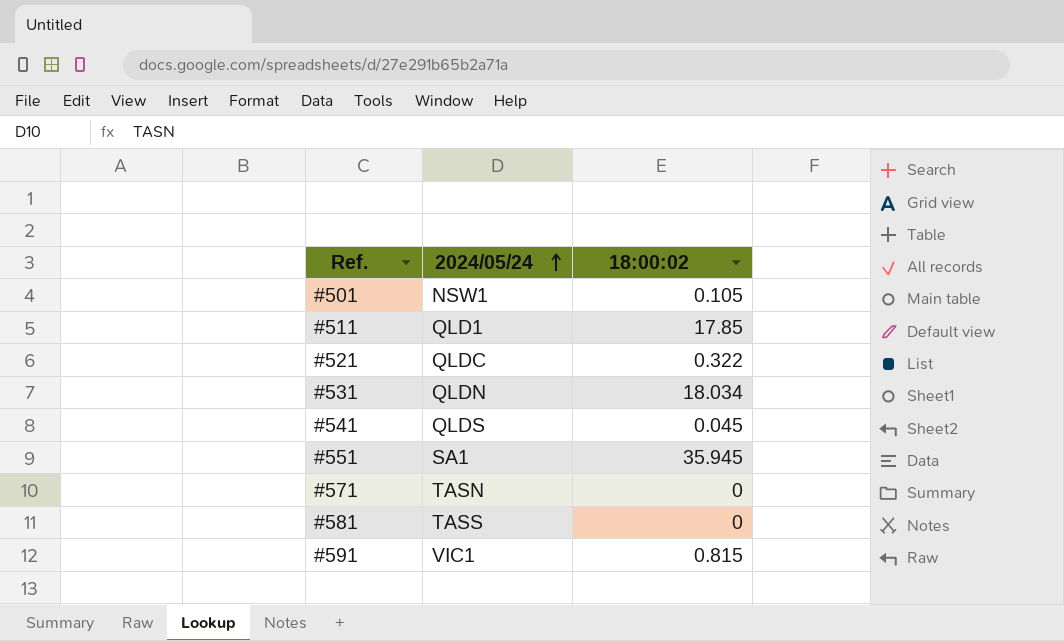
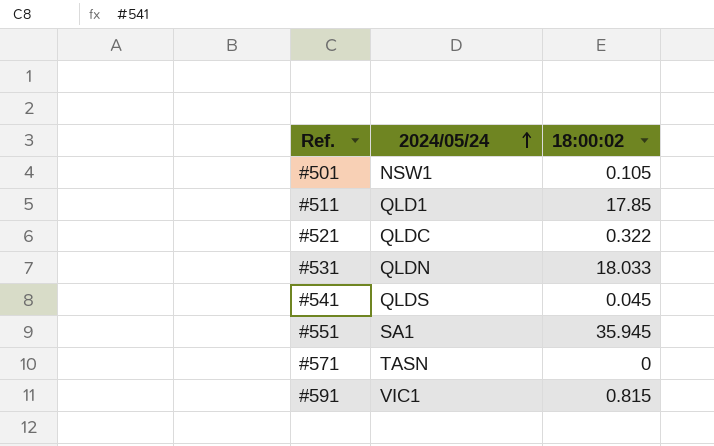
row #581: TASS | 0 -> none
#531 | 18:00:02: 18.034 -> 18.033

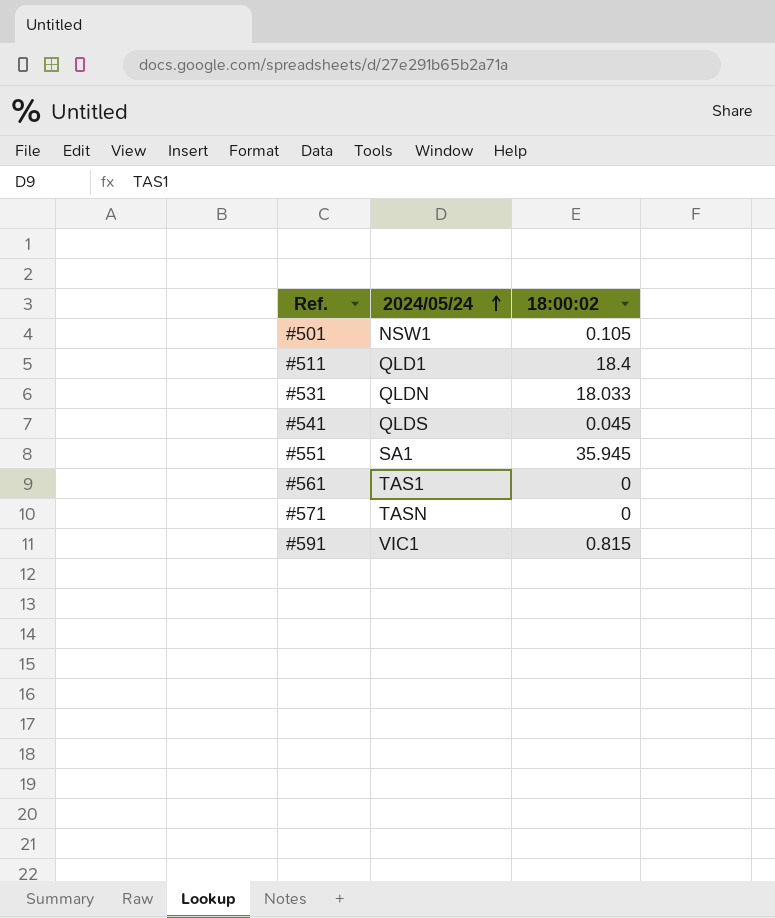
row #521: QLDC | 0.322 -> none
#511 | 18:00:02: 17.85 -> 18.4
row #561: none -> TAS1 | 0

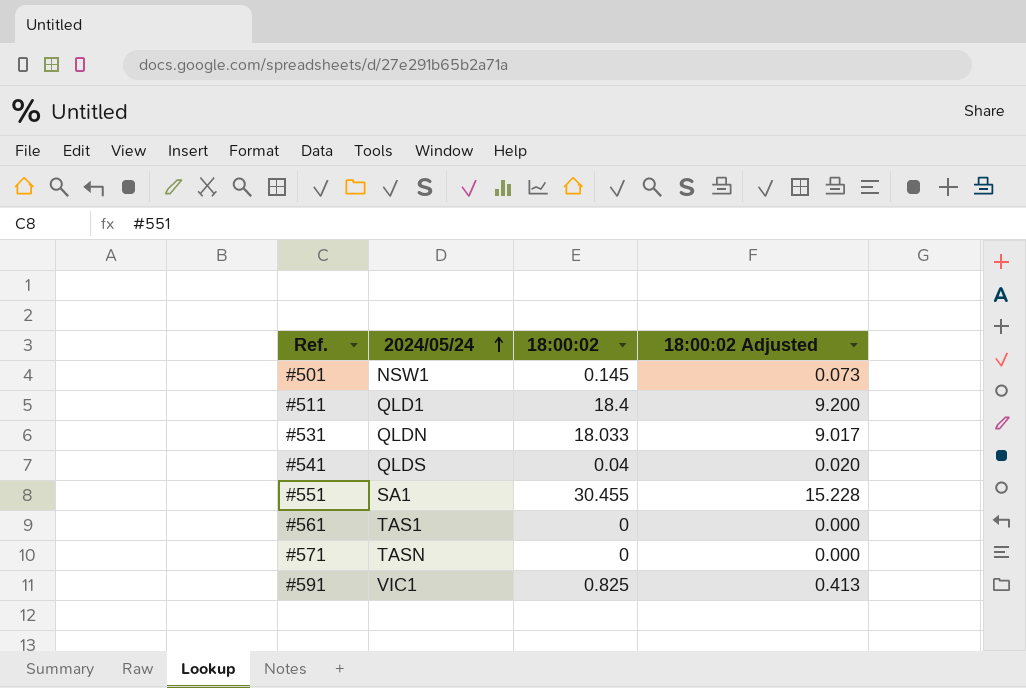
column 18:00:02 Adjusted | formula: none -> [18:00:02] * 0.5
#501 | 18:00:02: 0.105 -> 0.145
#541 | 18:00:02: 0.045 -> 0.04
#551 | 18:00:02: 35.945 -> 30.455
#591 | 18:00:02: 0.815 -> 0.825

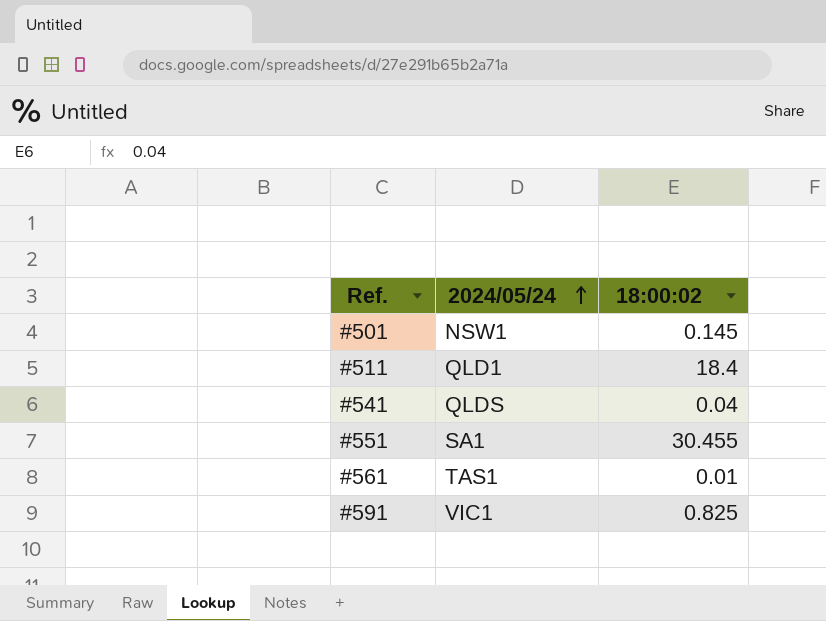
column 18:00:02 Adjusted | formula: [18:00:02] * 0.5 -> none
row #531: QLDN | 18.033 | 9.017 -> none
row #571: TASN | 0 | 0.000 -> none
#561 | 18:00:02: 0 -> 0.01

